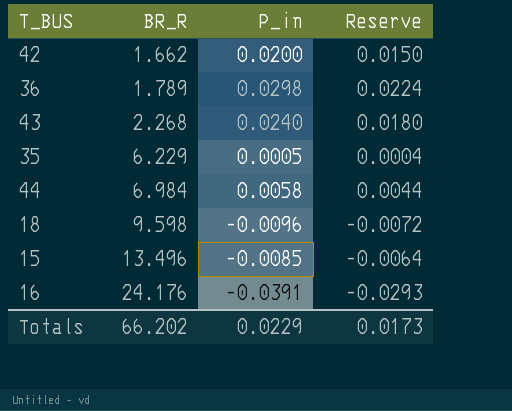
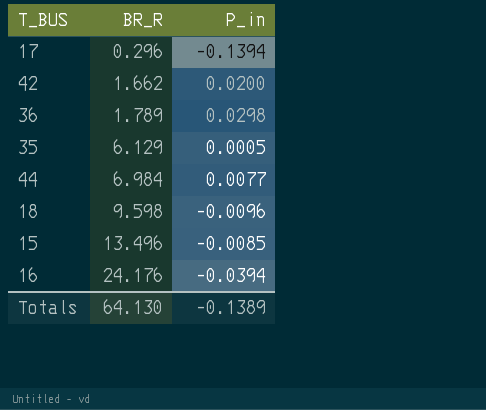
column Reserve | formula: [P_in] * 0.75 -> none
row 43: 2.268 | 0.0240 | 0.0180 -> none
row 17: none -> 0.296 | -0.1394
35 | BR_R: 6.229 -> 6.129
44 | P_in: 0.0058 -> 0.0077
16 | P_in: -0.0391 -> -0.0394
Totals | BR_R: 66.202 -> 64.130
Totals | P_in: 0.0229 -> -0.1389

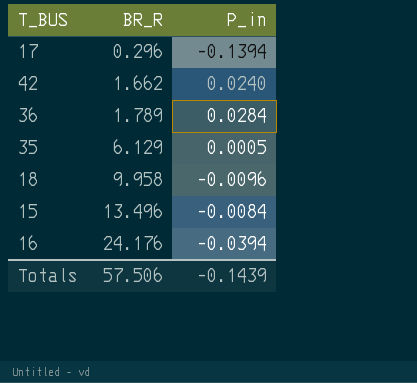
row 44: 6.984 | 0.0077 -> none
42 | P_in: 0.0200 -> 0.0240
36 | P_in: 0.0298 -> 0.0284
18 | BR_R: 9.598 -> 9.958
15 | P_in: -0.0085 -> -0.0084
Totals | BR_R: 64.130 -> 57.506
Totals | P_in: -0.1389 -> -0.1439

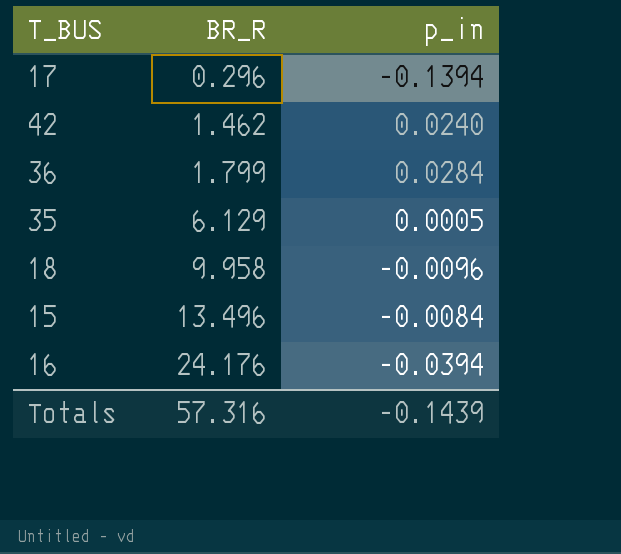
column name: P_in -> p_in
42 | BR_R: 1.662 -> 1.462
36 | BR_R: 1.789 -> 1.799
Totals | BR_R: 57.506 -> 57.316

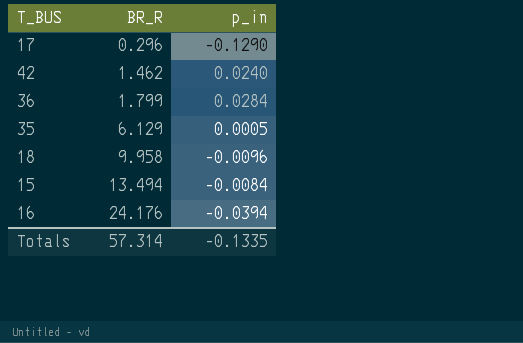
17 | p_in: -0.1394 -> -0.1290
15 | BR_R: 13.496 -> 13.494
Totals | BR_R: 57.316 -> 57.314
Totals | p_in: -0.1439 -> -0.1335

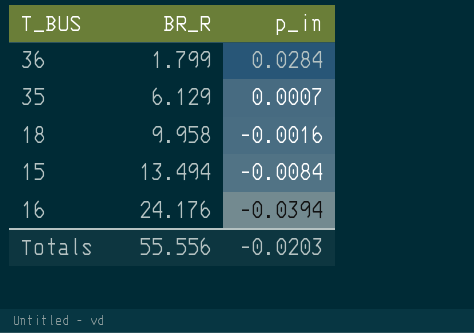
row 17: 0.296 | -0.1290 -> none
row 42: 1.462 | 0.0240 -> none
35 | p_in: 0.0005 -> 0.0007
18 | p_in: -0.0096 -> -0.0016
Totals | BR_R: 57.314 -> 55.556
Totals | p_in: -0.1335 -> -0.0203

